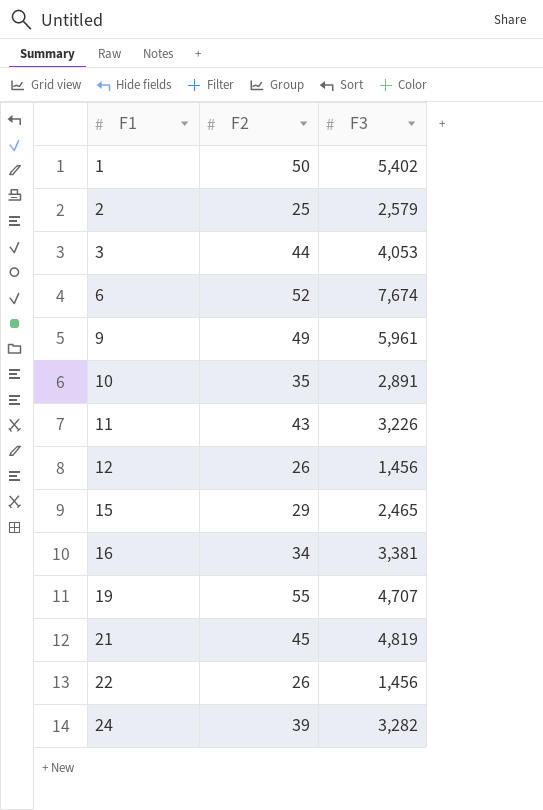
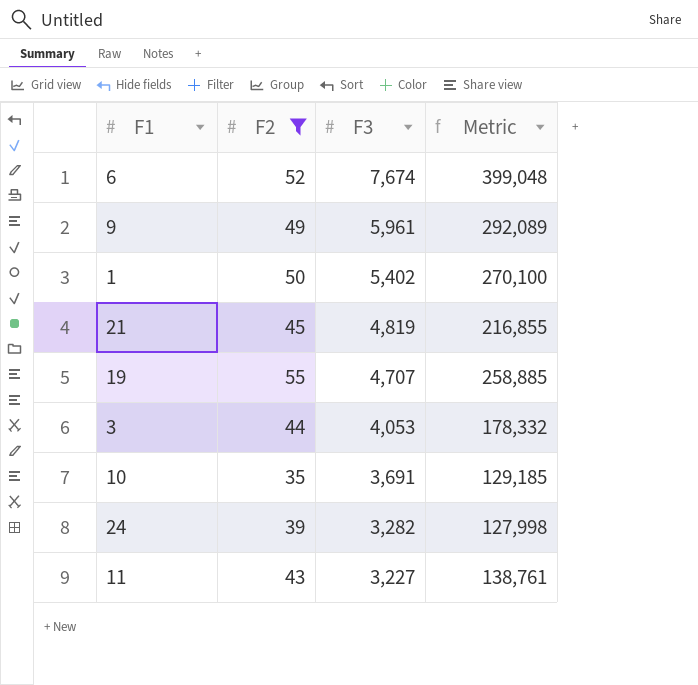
filter: none -> F2 >= 35
row order: F1 ascending -> F3 descending
column Metric | formula: none -> [F2] * [F3]
10 | F3: 2,891 -> 3,691
11 | F3: 3,226 -> 3,227

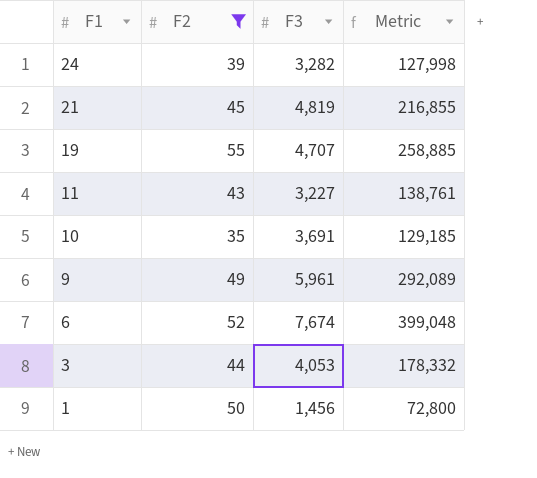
row order: F3 descending -> F1 descending
1 | F3: 5,402 -> 1,456
1 | Metric: 270,100 -> 72,800

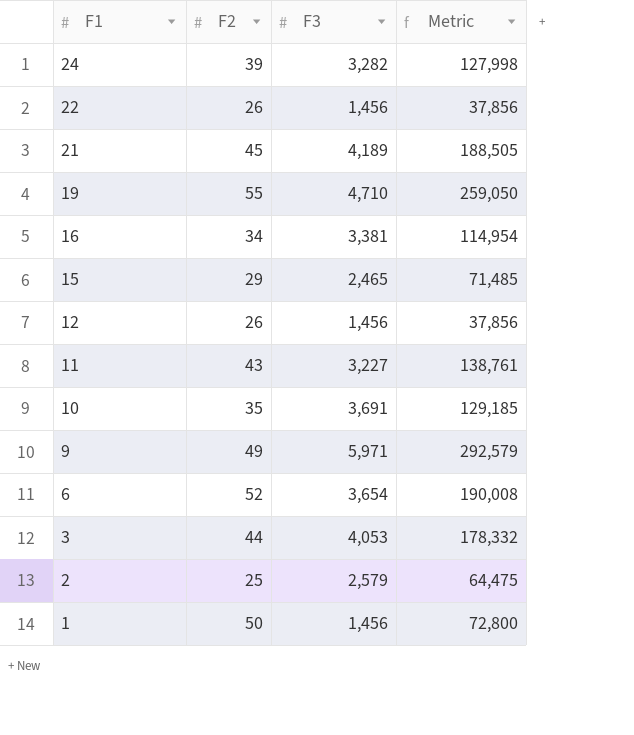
filter: F2 >= 35 -> none
21 | F3: 4,819 -> 4,189
21 | Metric: 216,855 -> 188,505
19 | F3: 4,707 -> 4,710
19 | Metric: 258,885 -> 259,050
9 | F3: 5,961 -> 5,971
9 | Metric: 292,089 -> 292,579
6 | F3: 7,674 -> 3,654
6 | Metric: 399,048 -> 190,008

